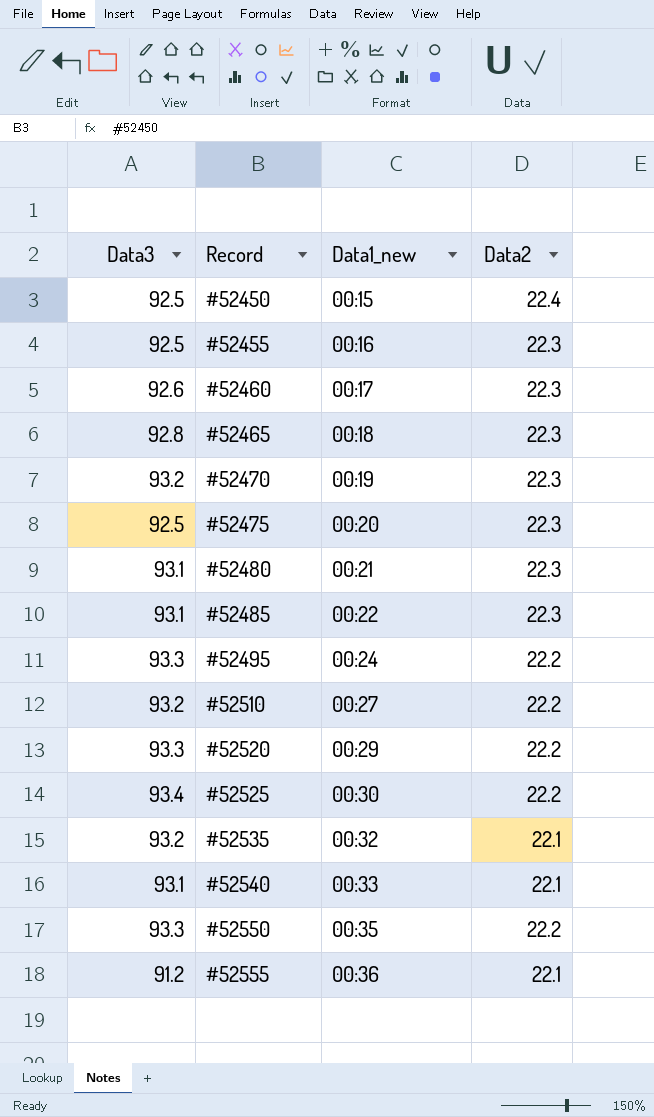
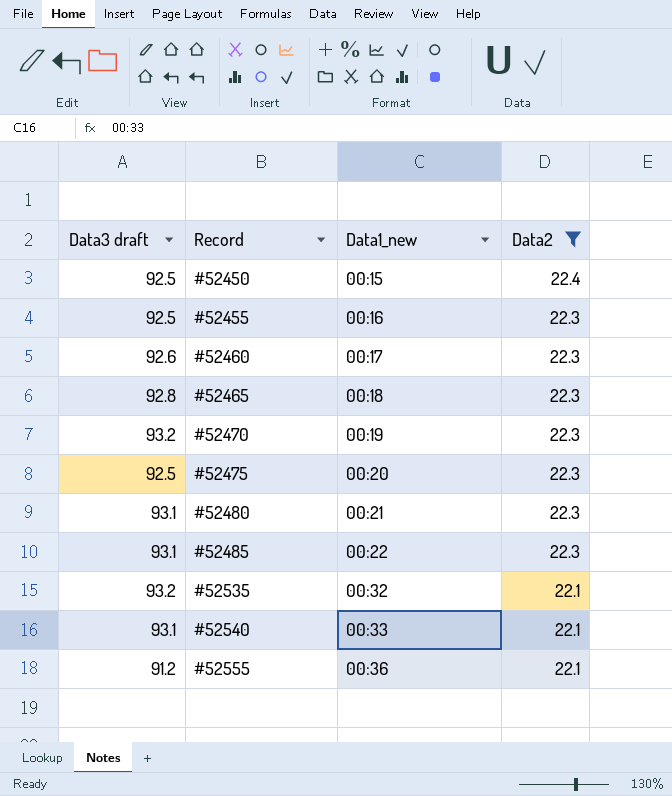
filter: none -> Data2 != 22.2
column name: Data3 -> Data3 draft

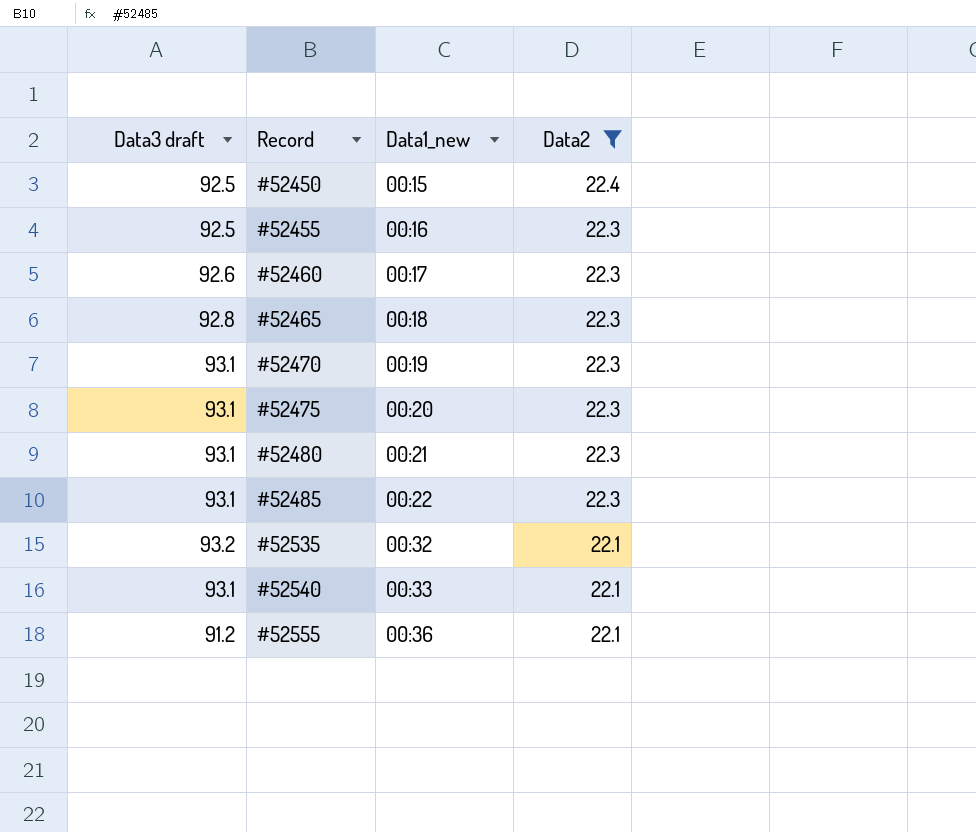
#52470 | Data3 draft: 93.2 -> 93.1
#52475 | Data3 draft: 92.5 -> 93.1

